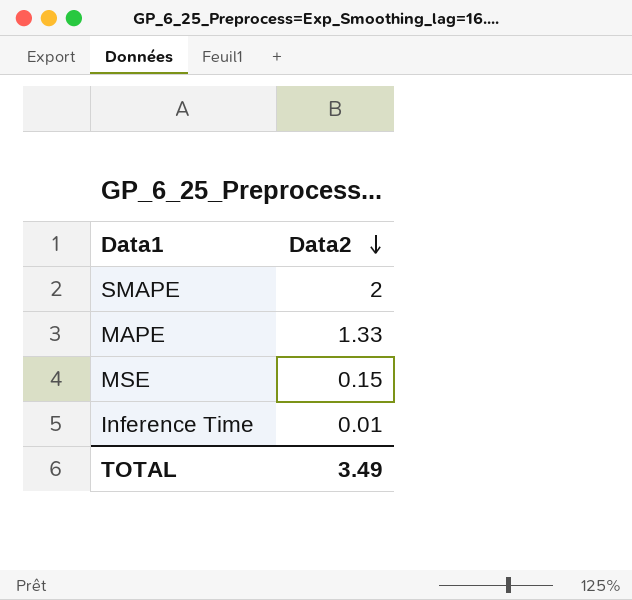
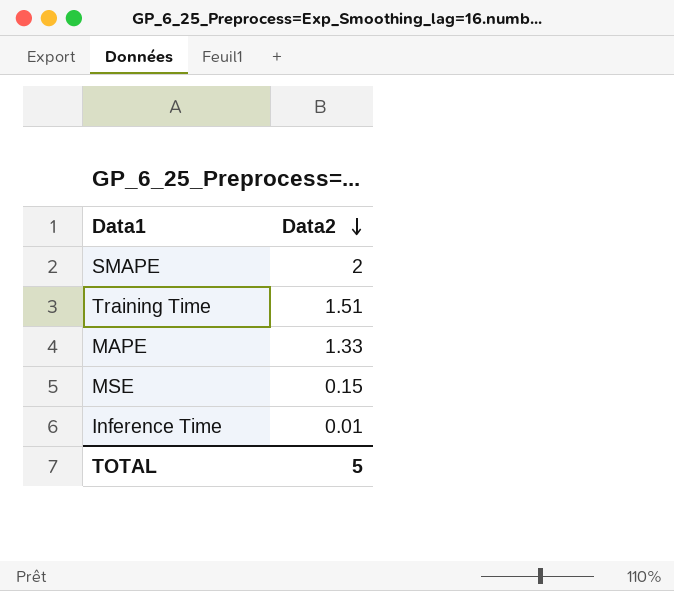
row Training Time: none -> 1.51
TOTAL | Data2: 3.49 -> 5

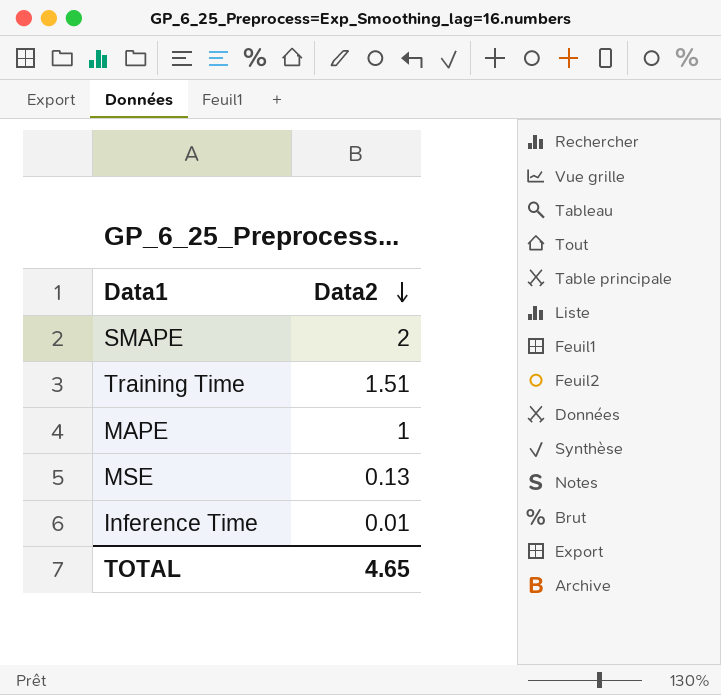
MAPE | Data2: 1.33 -> 1
MSE | Data2: 0.15 -> 0.13
TOTAL | Data2: 5 -> 4.65

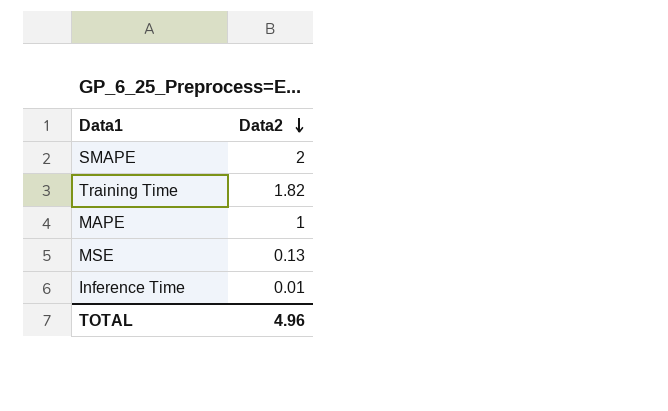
Training Time | Data2: 1.51 -> 1.82
TOTAL | Data2: 4.65 -> 4.96

